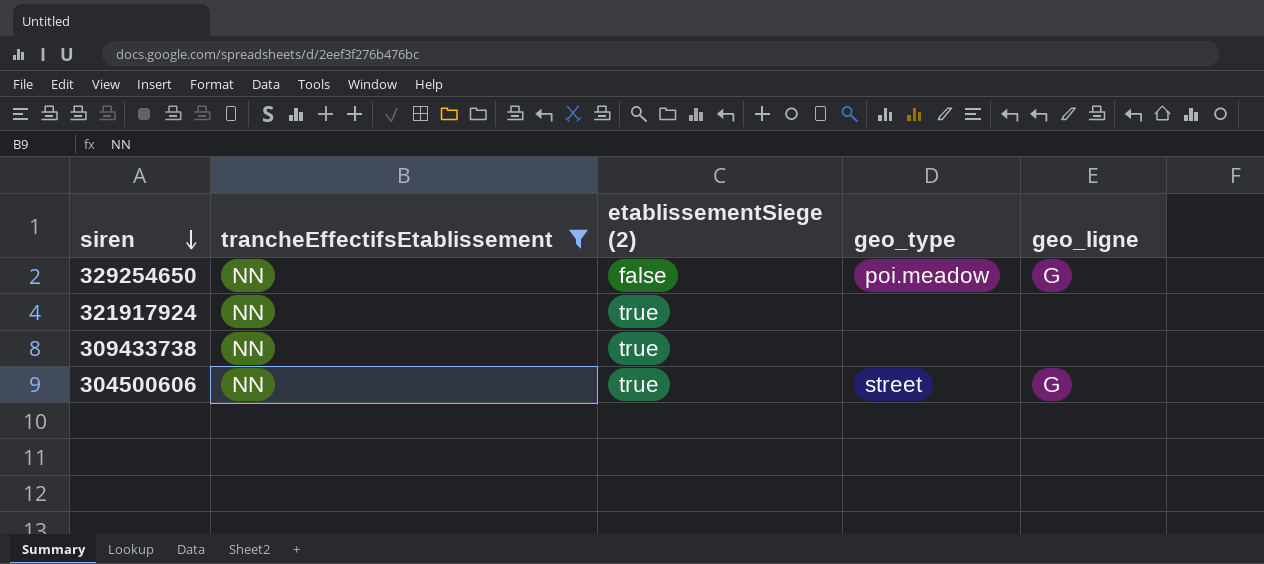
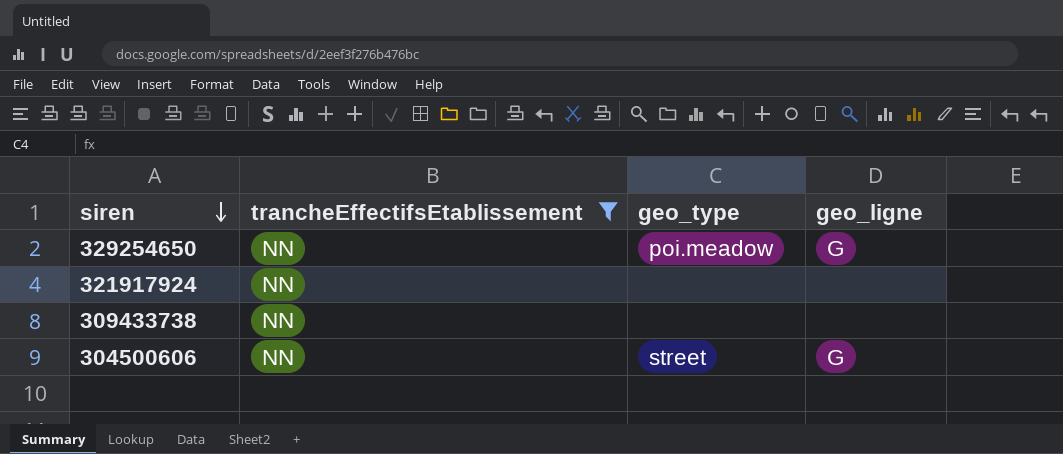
column etablissementSiege (2) | position: 3 -> none

